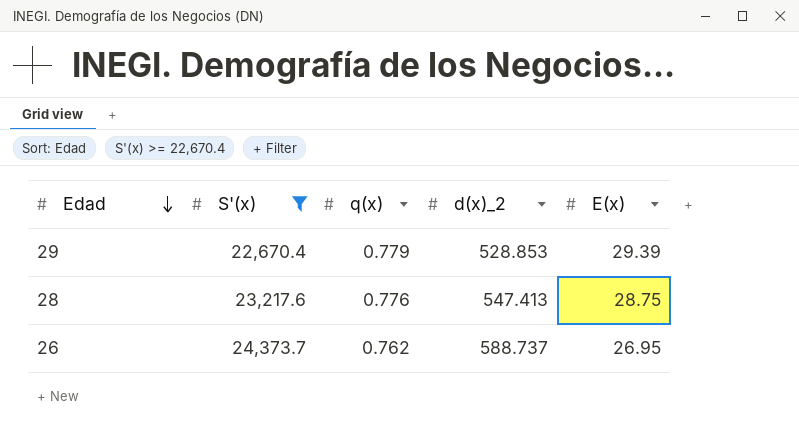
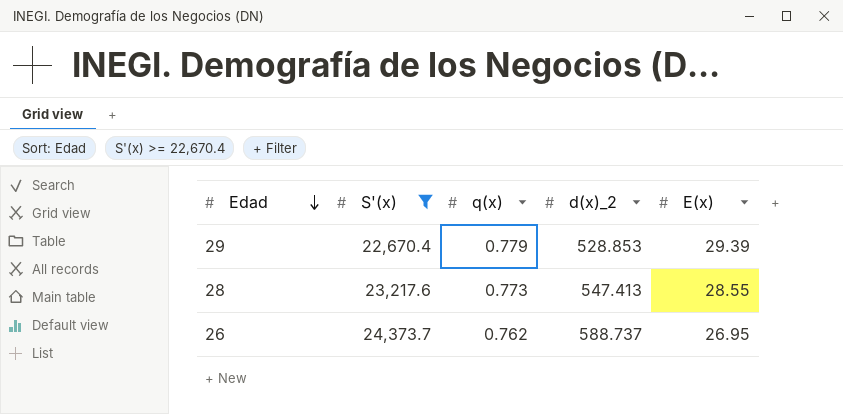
28 | q(x): 0.776 -> 0.773
28 | E(x): 28.75 -> 28.55

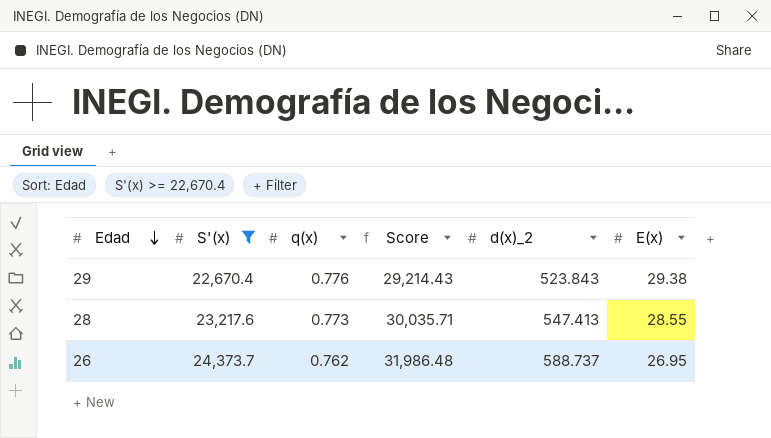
column Score | formula: none -> [S'(x)] / [q(x)]
29 | q(x): 0.779 -> 0.776
29 | d(x)_2: 528.853 -> 523.843
29 | E(x): 29.39 -> 29.38

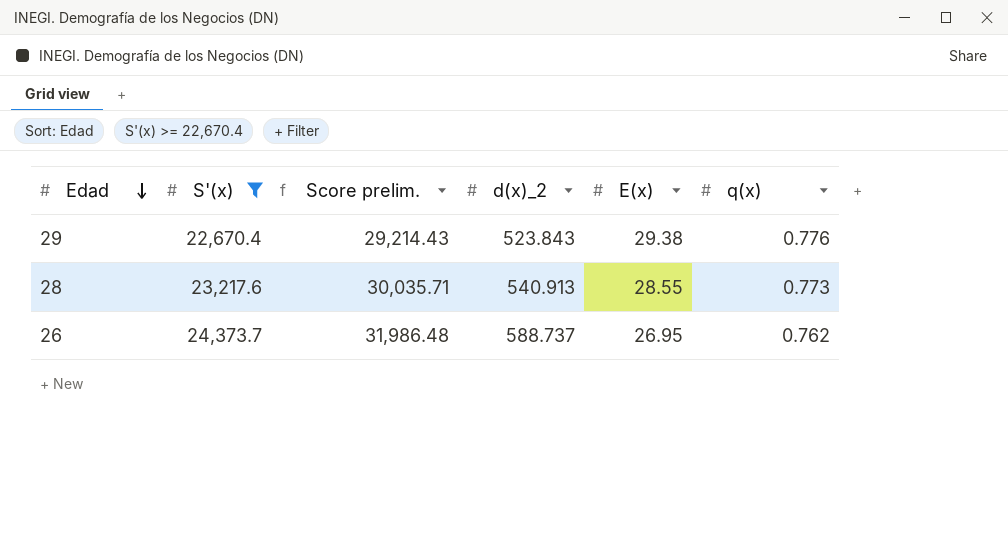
column name: Score -> Score prelim.
column q(x) | position: 3 -> 6
28 | d(x)_2: 547.413 -> 540.913

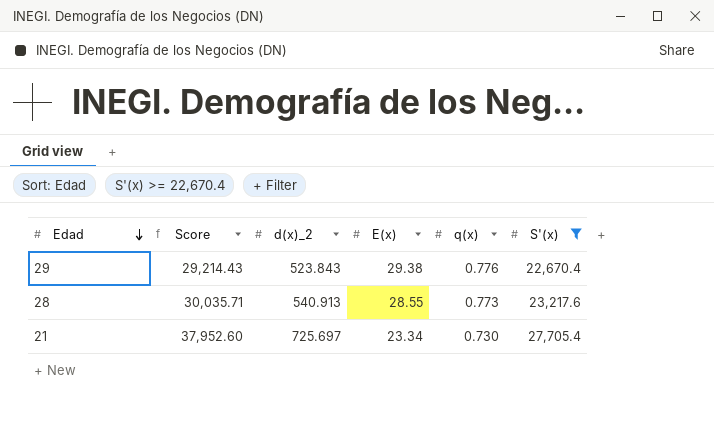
column name: Score prelim. -> Score
column S'(x) | position: 2 -> 6
row 26: 24,373.7 | 31,986.48 | 588.737 | 26.95 | 0.762 -> none
row 21: none -> 37,952.60 | 725.697 | 23.34 | 0.730 | 27,705.4

